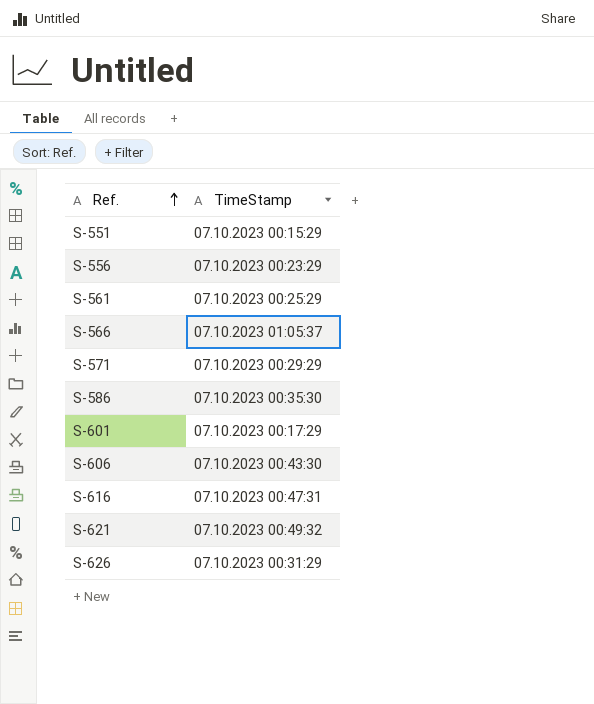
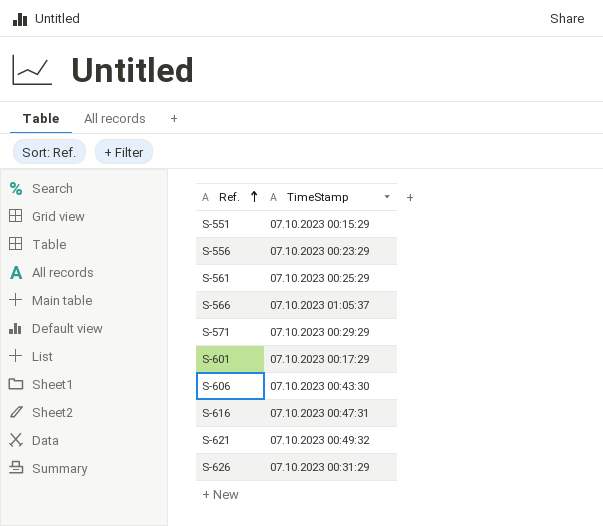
row S-586: 07.10.2023 00:35:30 -> none

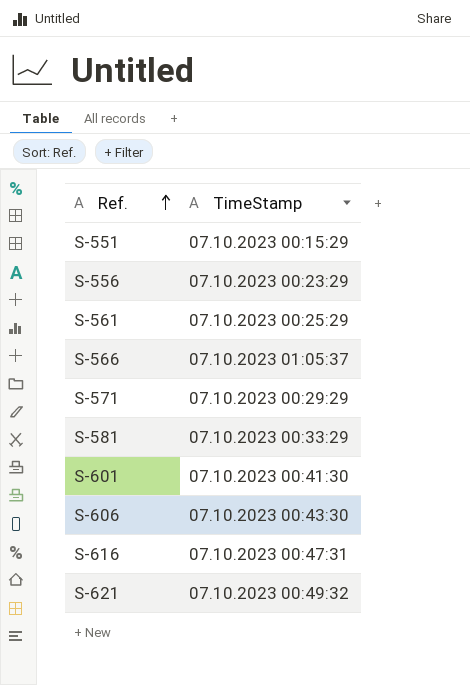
row S-626: 07.10.2023 00:31:29 -> none
row S-581: none -> 07.10.2023 00:33:29
S-601 | TimeStamp: 07.10.2023 00:17:29 -> 07.10.2023 00:41:30

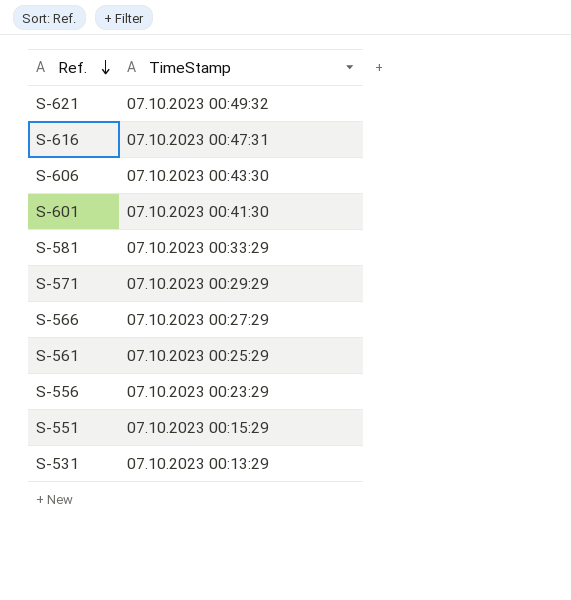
row order: Ref. ascending -> Ref. descending
S-566 | TimeStamp: 07.10.2023 01:05:37 -> 07.10.2023 00:27:29
row S-531: none -> 07.10.2023 00:13:29

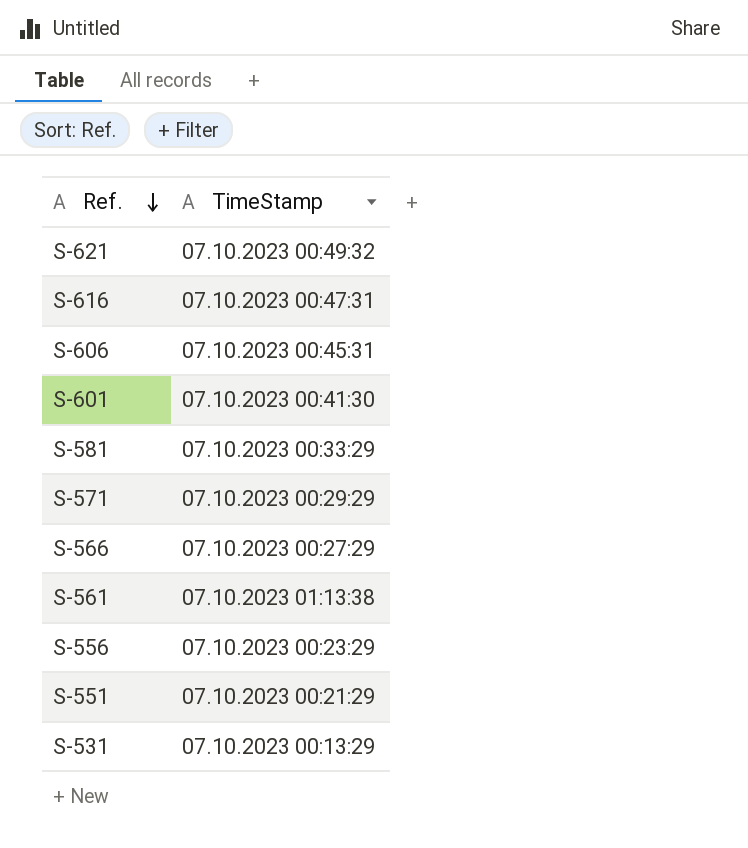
S-606 | TimeStamp: 07.10.2023 00:43:30 -> 07.10.2023 00:45:31
S-561 | TimeStamp: 07.10.2023 00:25:29 -> 07.10.2023 01:13:38
S-551 | TimeStamp: 07.10.2023 00:15:29 -> 07.10.2023 00:21:29

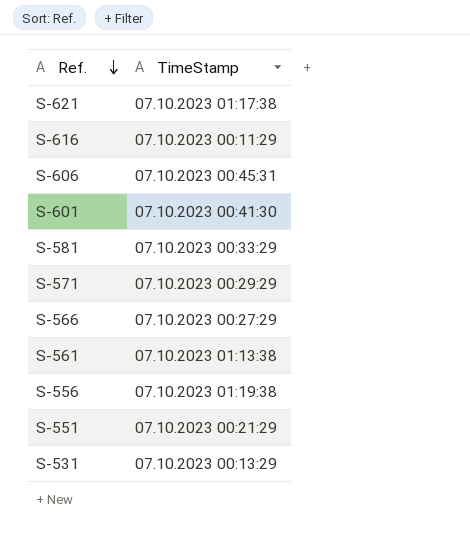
S-621 | TimeStamp: 07.10.2023 00:49:32 -> 07.10.2023 01:17:38
S-616 | TimeStamp: 07.10.2023 00:47:31 -> 07.10.2023 00:11:29
S-556 | TimeStamp: 07.10.2023 00:23:29 -> 07.10.2023 01:19:38

